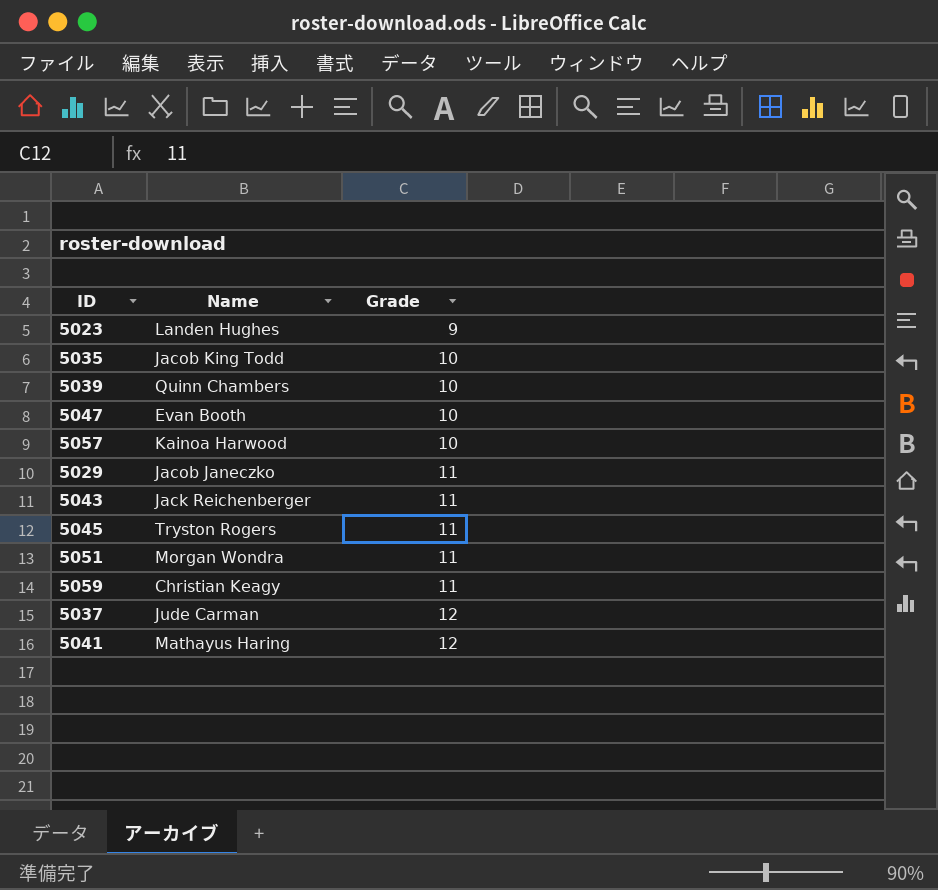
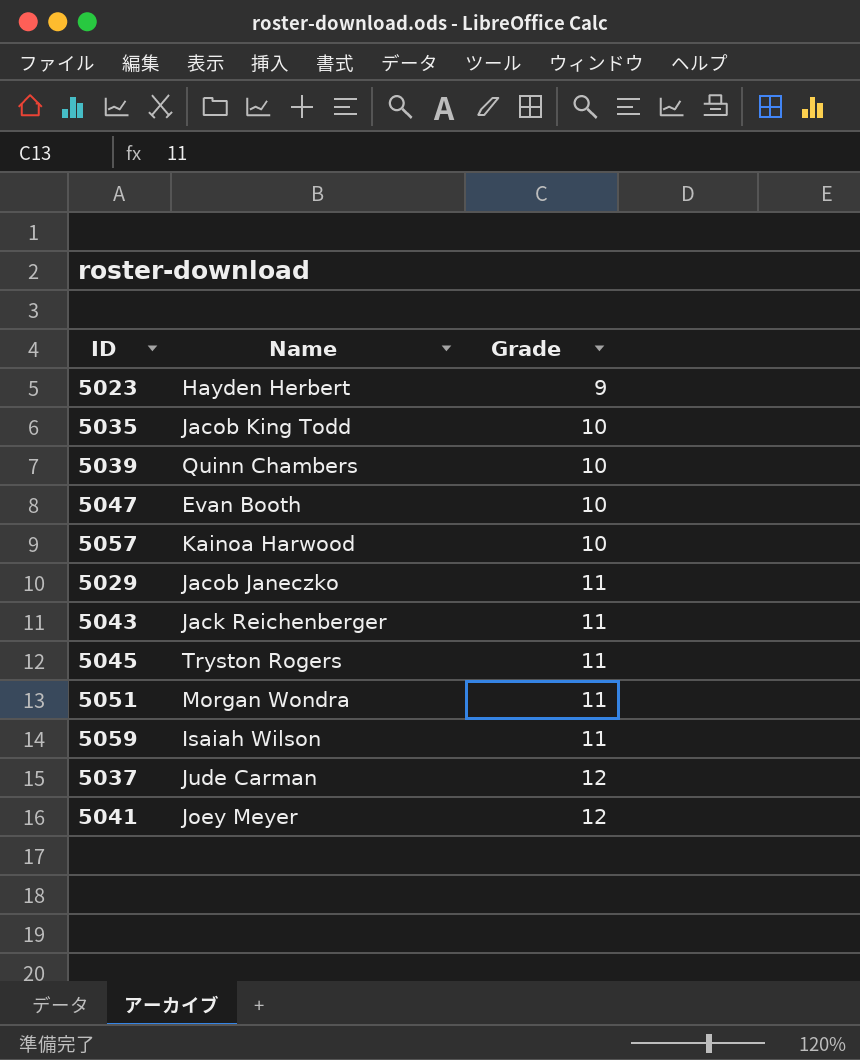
5023 | Name: Landen Hughes -> Hayden Herbert
5059 | Name: Christian Keagy -> Isaiah Wilson
5041 | Name: Mathayus Haring -> Joey Meyer

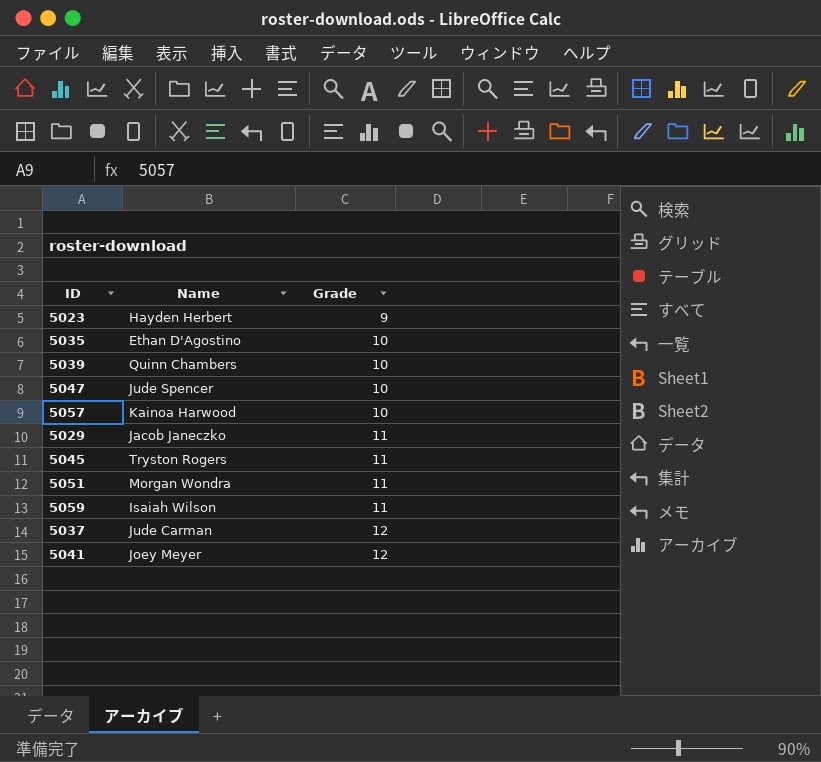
row 5043: Jack Reichenberger | 11 -> none
5035 | Name: Jacob King Todd -> Ethan D'Agostino
5047 | Name: Evan Booth -> Jude Spencer

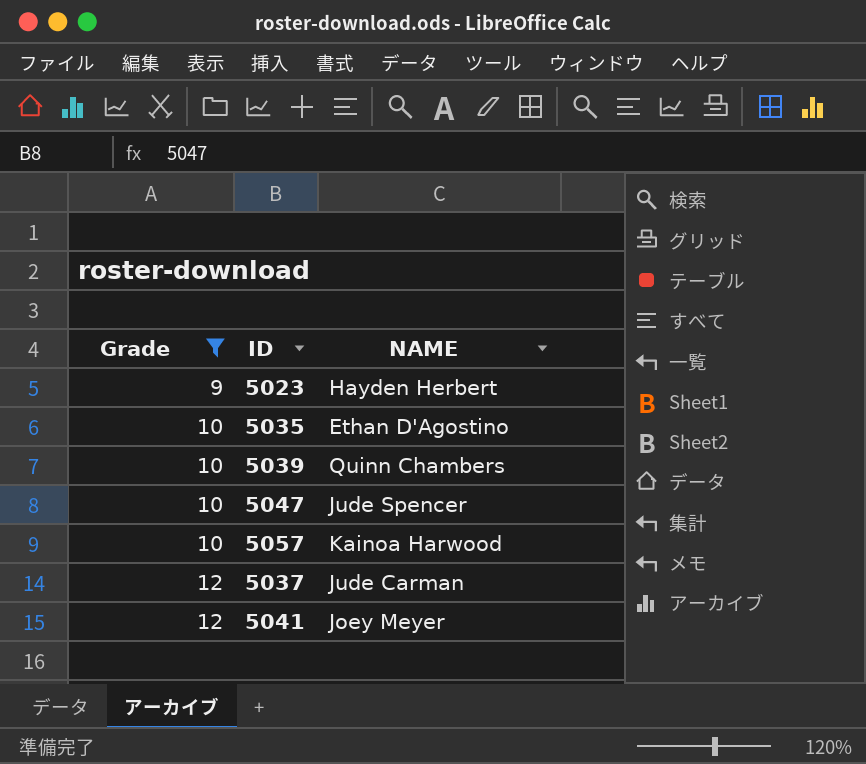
filter: none -> Grade != 11
column Grade | position: 3 -> 1
column name: Name -> NAME

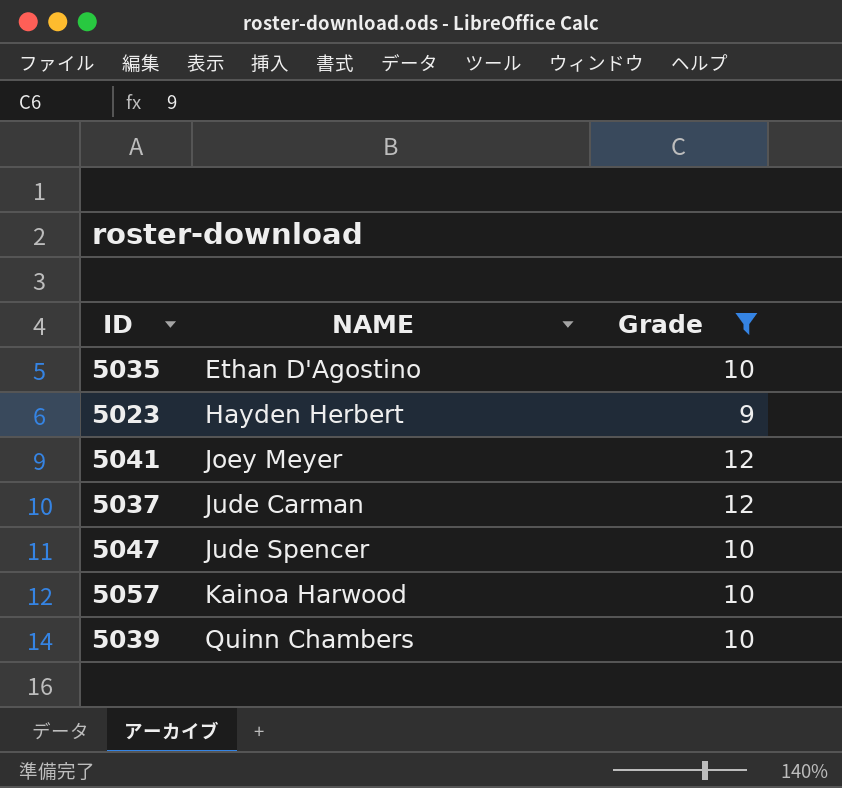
row order: Grade ascending -> NAME ascending
column Grade | position: 1 -> 3

